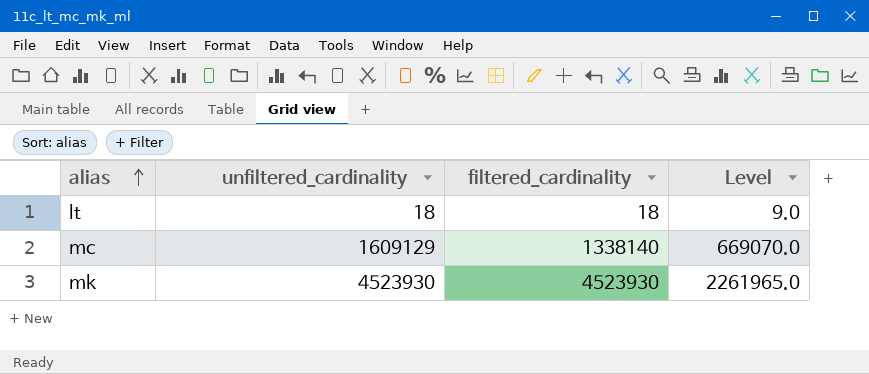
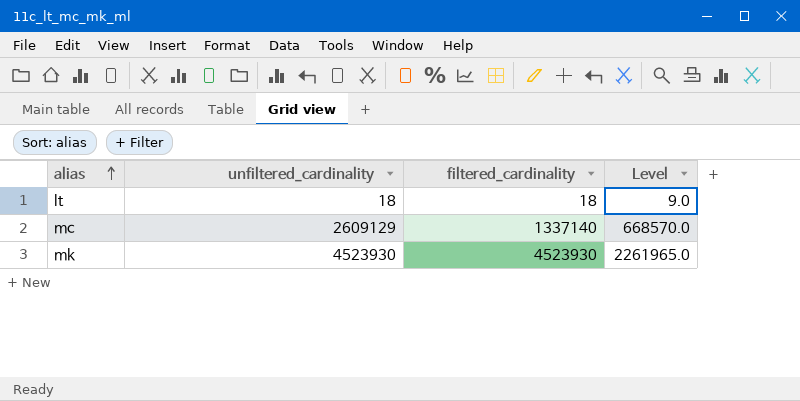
mc | unfiltered_cardinality: 1609129 -> 2609129
mc | filtered_cardinality: 1338140 -> 1337140
mc | Level: 669070.0 -> 668570.0

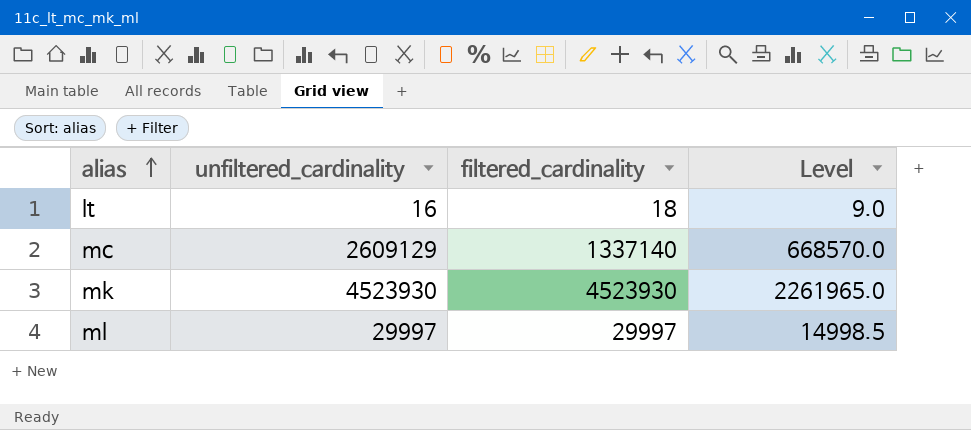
lt | unfiltered_cardinality: 18 -> 16
row ml: none -> 29997 | 29997 | 14998.5

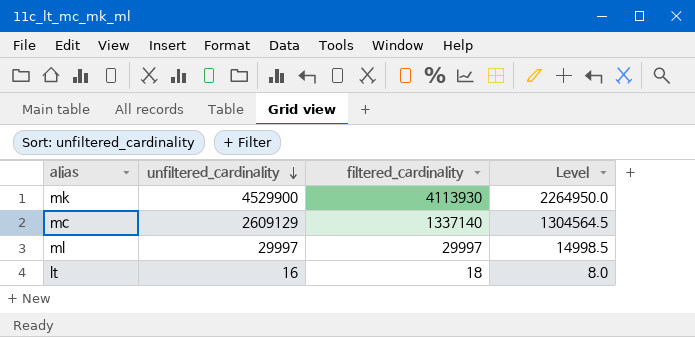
row order: alias ascending -> unfiltered_cardinality descending
column Level | formula: [filtered_cardinality] * 0.5 -> [unfiltered_cardinality] * 0.5
mk | unfiltered_cardinality: 4523930 -> 4529900
mk | filtered_cardinality: 4523930 -> 4113930

